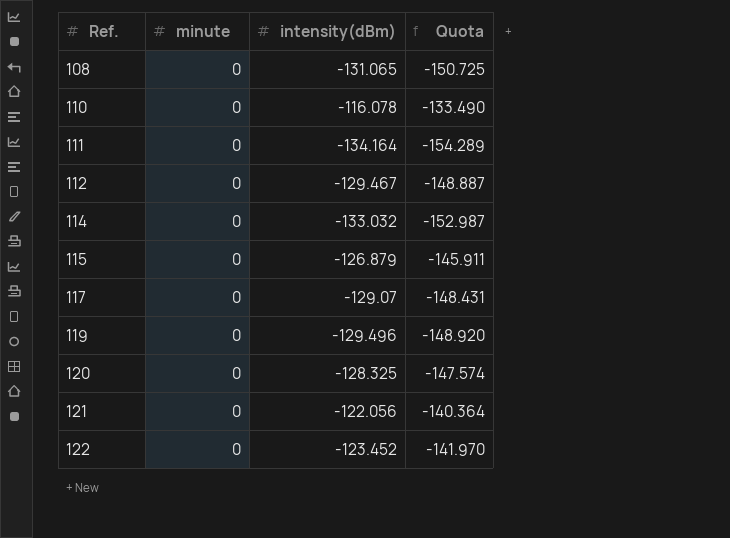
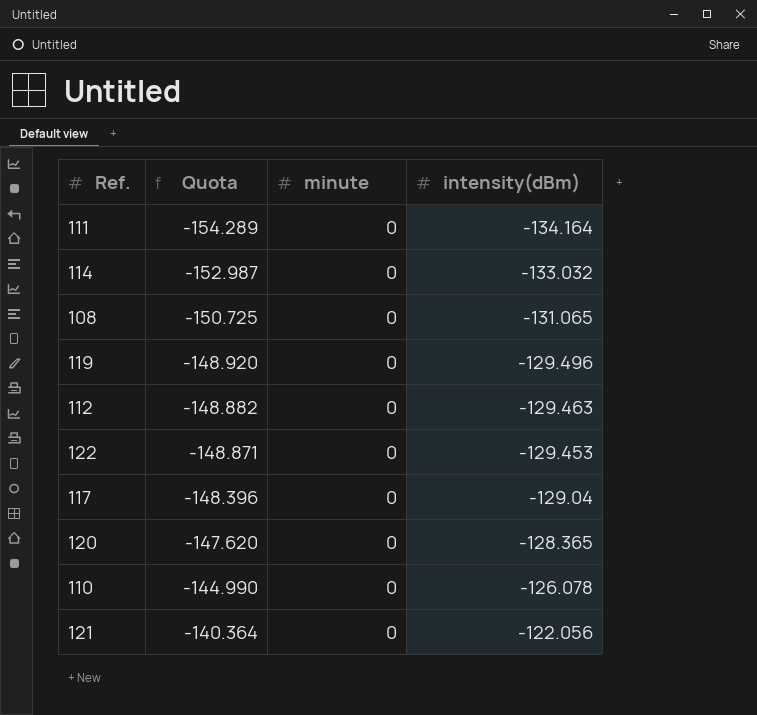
row order: Ref. ascending -> Quota ascending
column Quota | position: 4 -> 2
row 115: 0 | -126.879 | -145.911 -> none
112 | Quota: -148.887 -> -148.882
112 | intensity(dBm): -129.467 -> -129.463
122 | Quota: -141.970 -> -148.871
122 | intensity(dBm): -123.452 -> -129.453
117 | Quota: -148.431 -> -148.396
117 | intensity(dBm): -129.07 -> -129.04
120 | Quota: -147.574 -> -147.620
120 | intensity(dBm): -128.325 -> -128.365
110 | Quota: -133.490 -> -144.990
110 | intensity(dBm): -116.078 -> -126.078

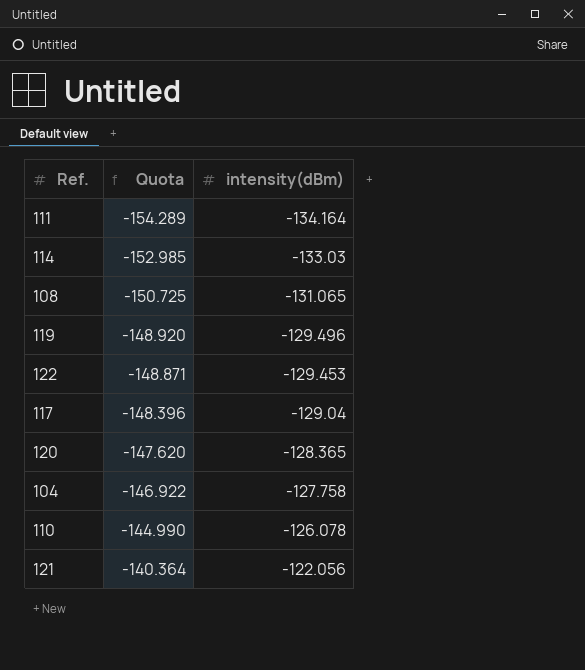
column minute | position: 3 -> none
row 112: -148.882 | 0 | -129.463 -> none
114 | Quota: -152.987 -> -152.985
114 | intensity(dBm): -133.032 -> -133.03
row 104: none -> -146.922 | -127.758

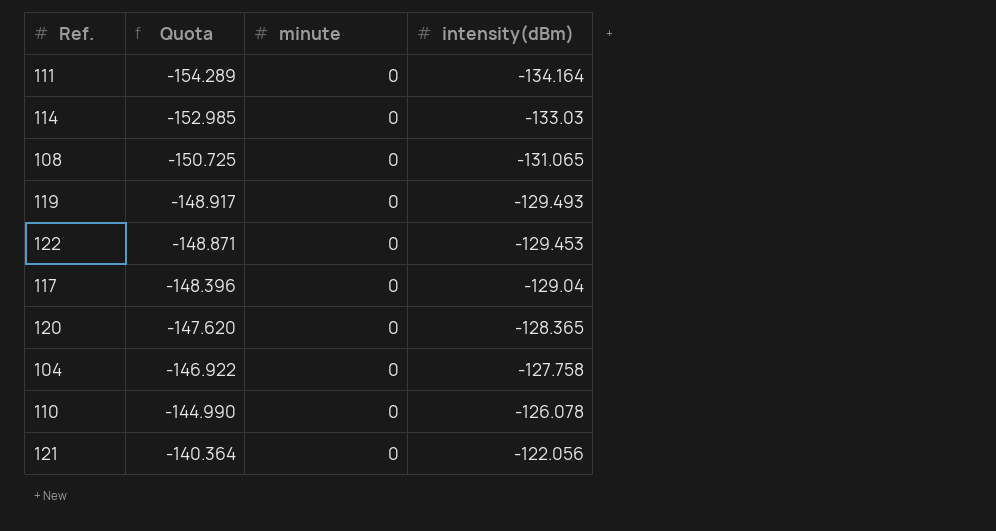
column minute | position: none -> 3
119 | Quota: -148.920 -> -148.917
119 | intensity(dBm): -129.496 -> -129.493

